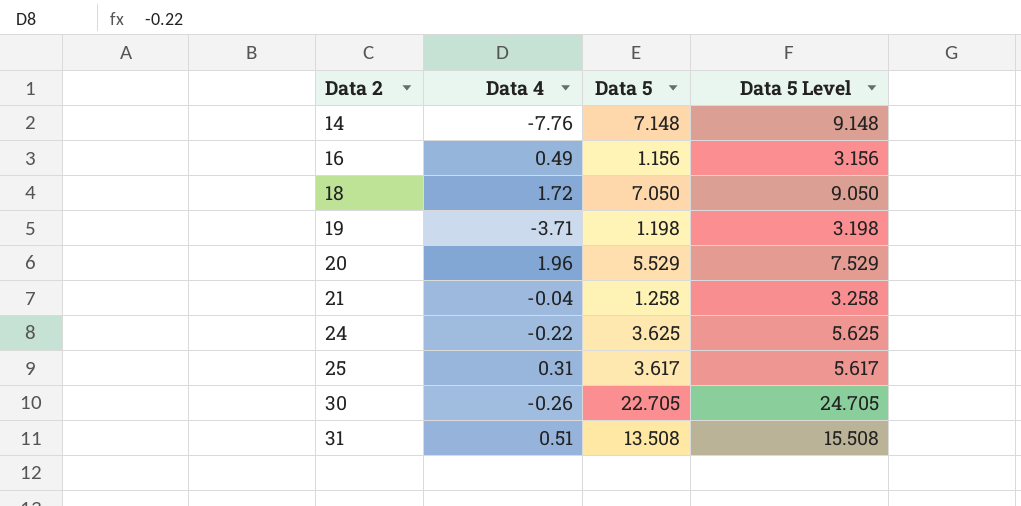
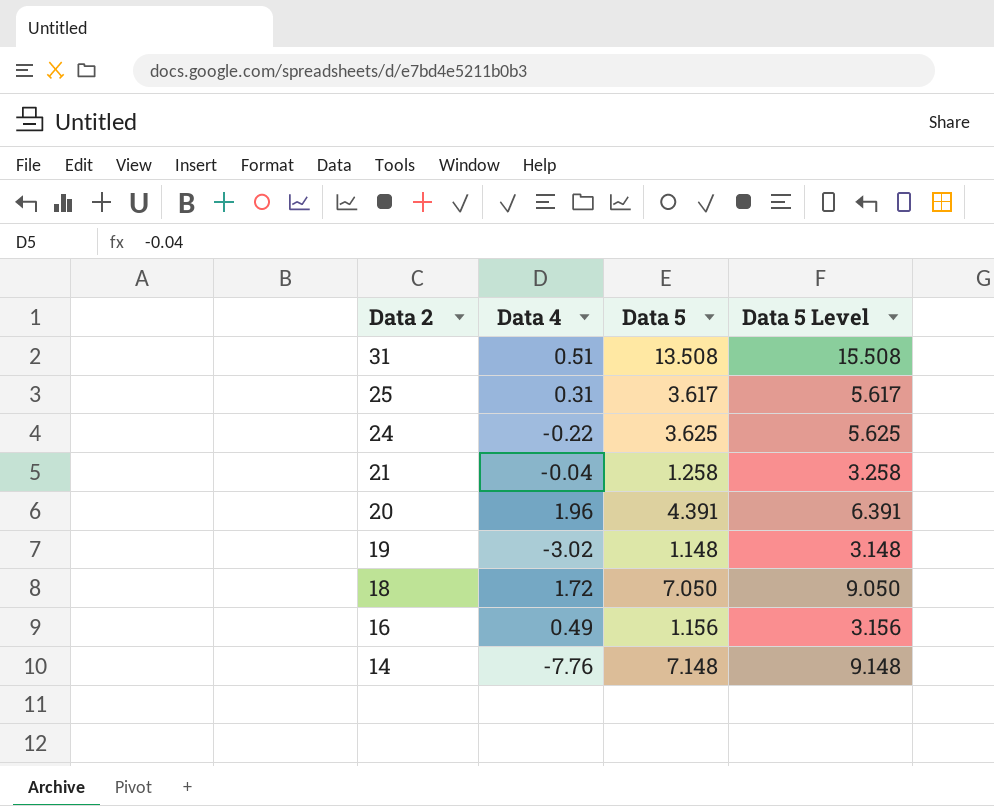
row order: Data 2 ascending -> Data 2 descending
row 30: -0.26 | 22.705 | 24.705 -> none
20 | Data 5: 5.529 -> 4.391
20 | Data 5 Level: 7.529 -> 6.391
19 | Data 4: -3.71 -> -3.02
19 | Data 5: 1.198 -> 1.148
19 | Data 5 Level: 3.198 -> 3.148

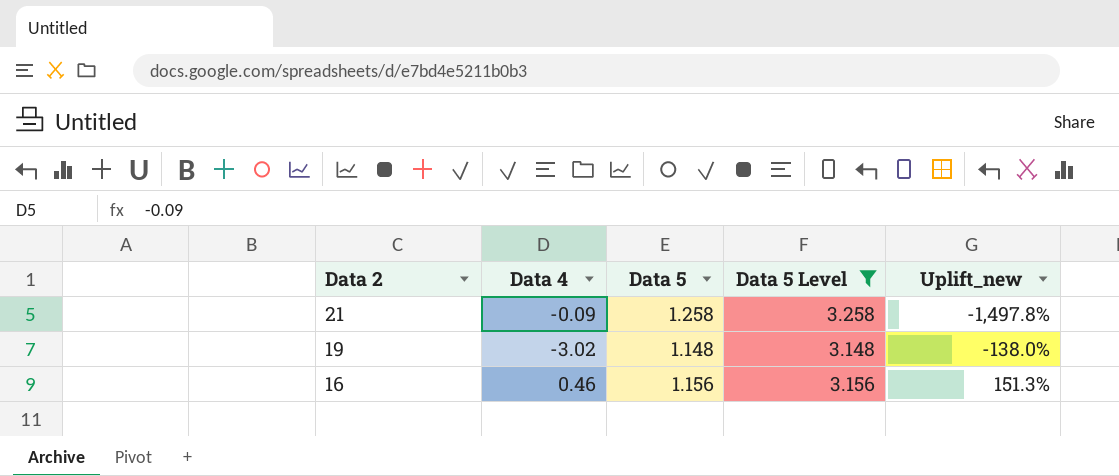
filter: none -> Data 5 Level <= 3.258
column Uplift_new | formula: none -> ([Data 5] - [Data 4]) / [Data 4]
21 | Data 4: -0.04 -> -0.09
16 | Data 4: 0.49 -> 0.46

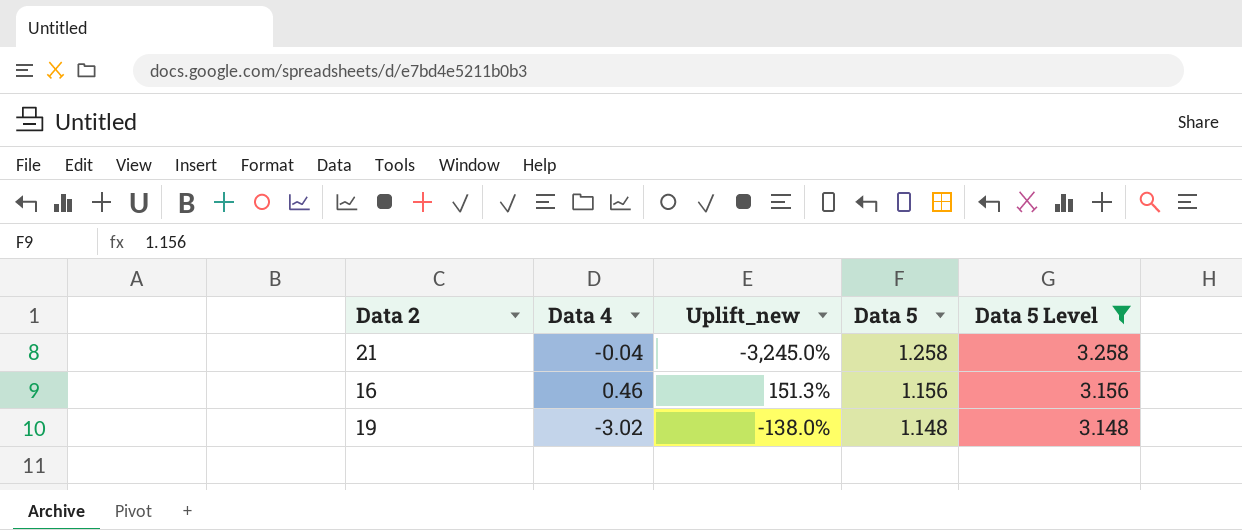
row order: Data 2 descending -> Data 5 descending
column Uplift_new | position: 5 -> 3
21 | Data 4: -0.09 -> -0.04
21 | Uplift_new: -1,497.8% -> -3,245.0%

